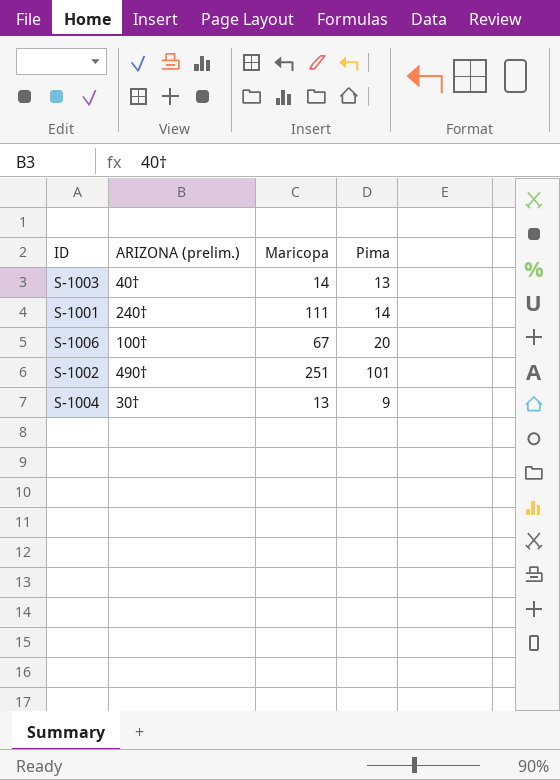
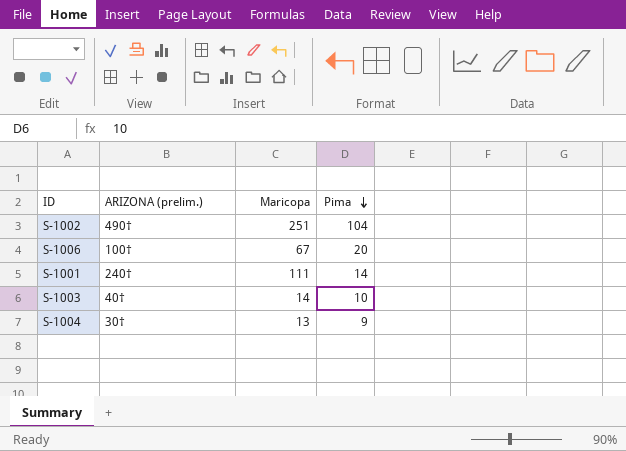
row order: none -> Pima descending
S-1002 | Pima: 101 -> 104
S-1003 | Pima: 13 -> 10

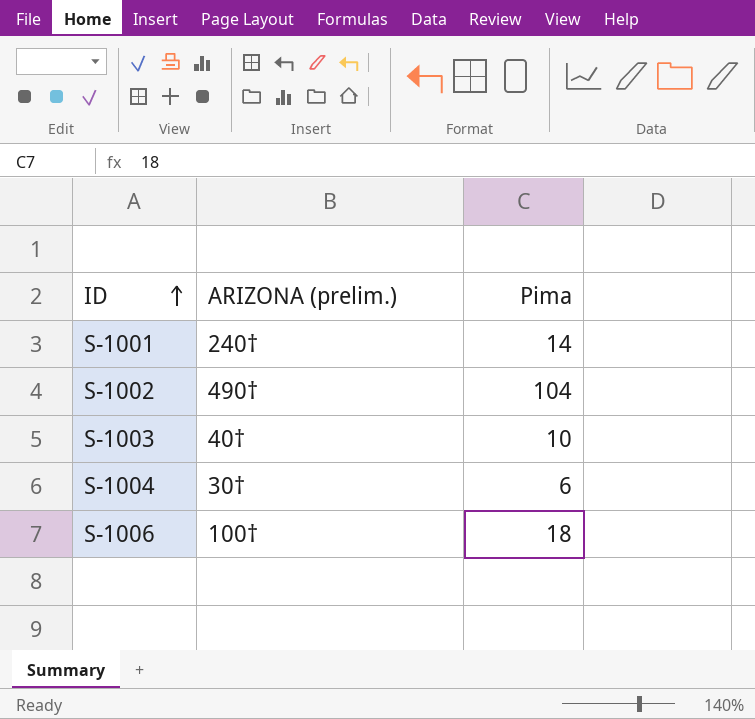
row order: Pima descending -> ID ascending
column Maricopa | position: 3 -> none
S-1004 | Pima: 9 -> 6
S-1006 | Pima: 20 -> 18

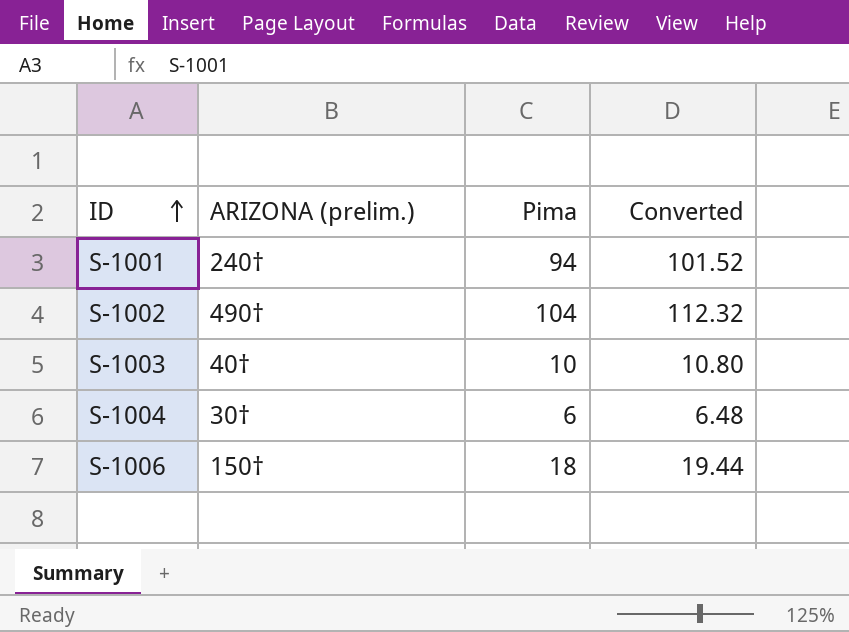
column Converted | formula: none -> [Pima] * 1.08
S-1001 | Pima: 14 -> 94
S-1006 | ARIZONA (prelim.): 100† -> 150†

